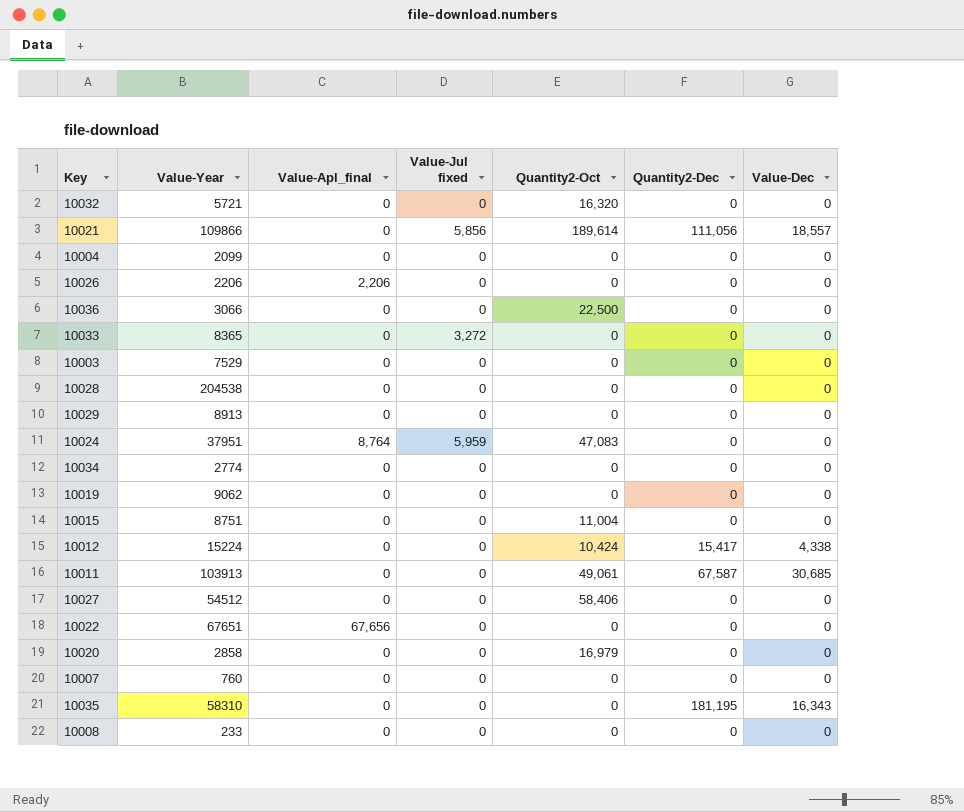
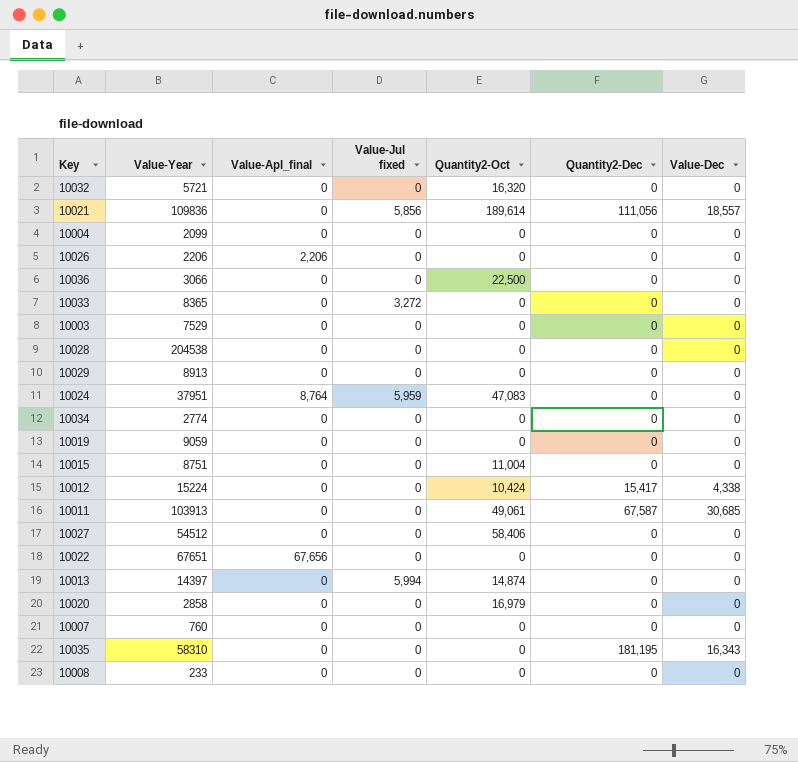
10021 | Value-Year: 109866 -> 109836
10019 | Value-Year: 9062 -> 9059
row 10013: none -> 14397 | 0 | 5,994 | 14,874 | 0 | 0

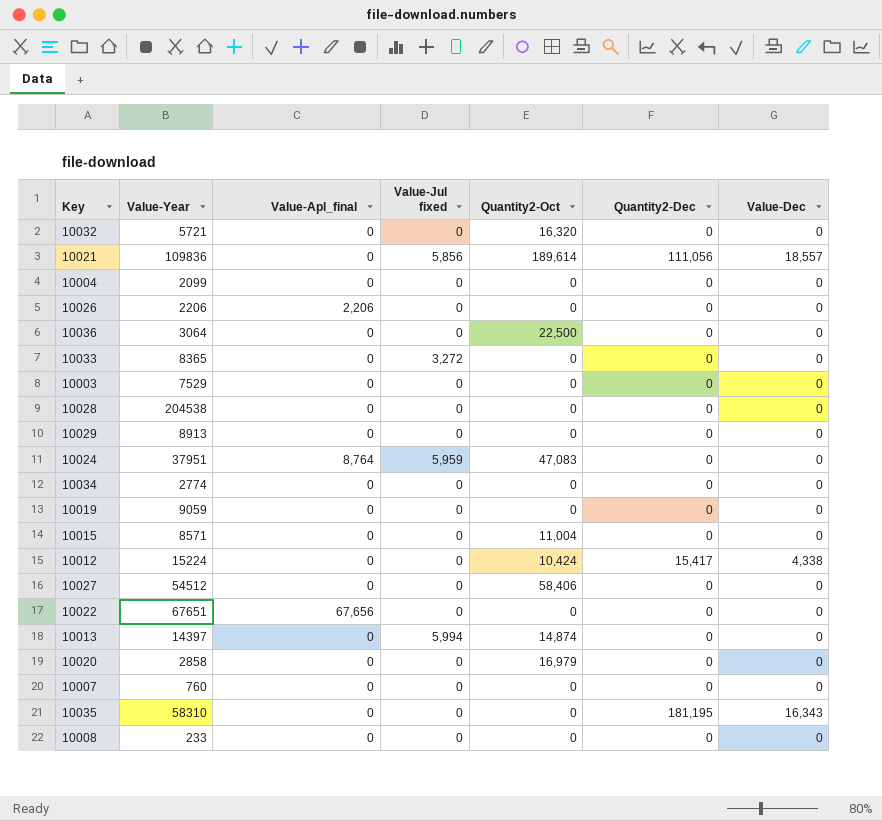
row 10011: 103913 | 0 | 0 | 49,061 | 67,587 | 30,685 -> none
10036 | Value-Year: 3066 -> 3064
10015 | Value-Year: 8751 -> 8571

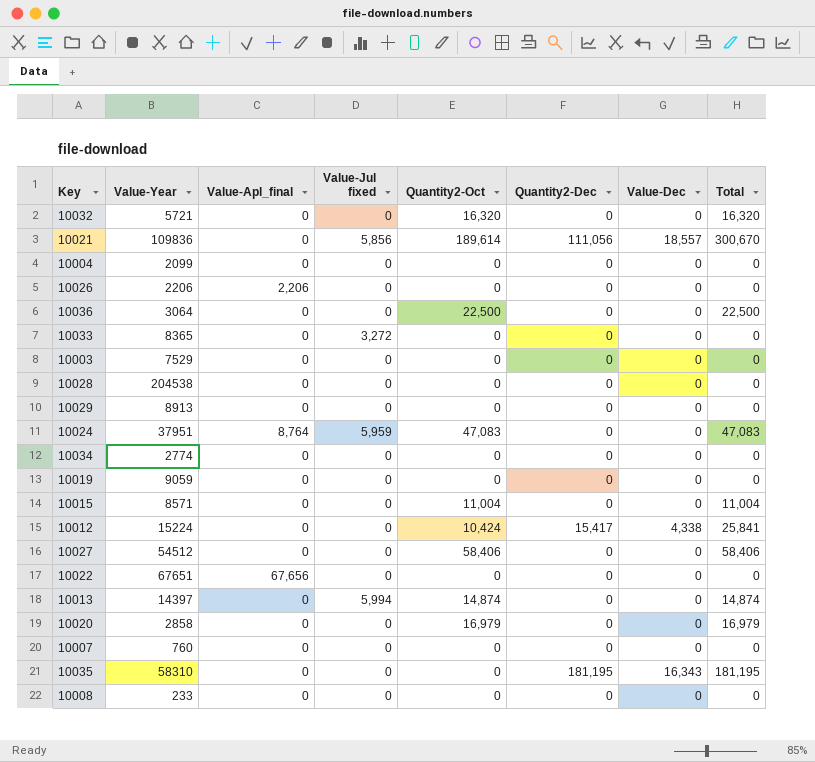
column Total | formula: none -> [Quantity2-Oct] + [Quantity2-Dec]

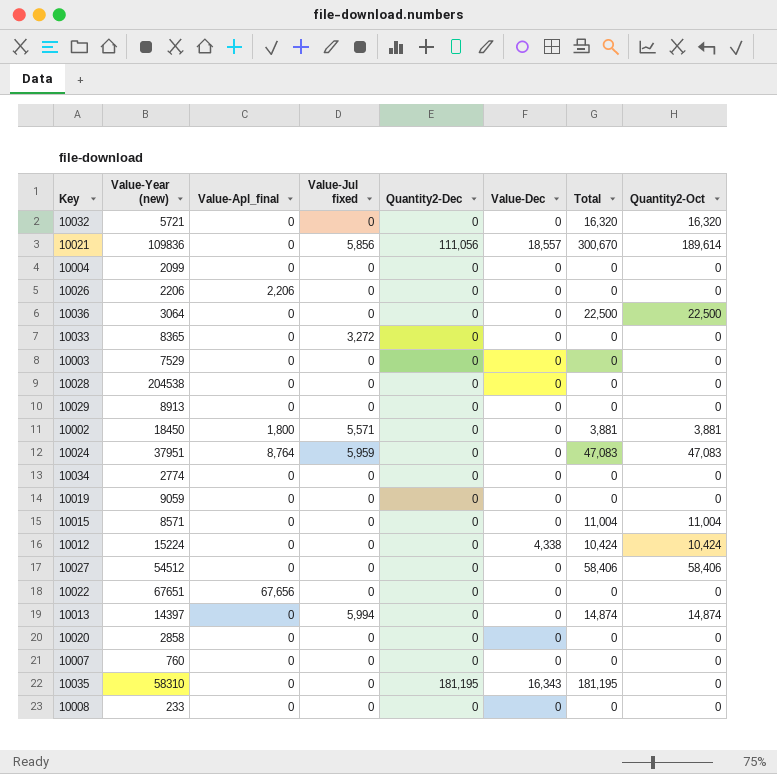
column name: Value-Year -> Value-Year (new)
column Quantity2-Oct | position: 5 -> 8
row 10002: none -> 18450 | 1,800 | 5,571 | 0 | 0 | 3,881 | 3,881
10012 | Quantity2-Dec: 15,417 -> 0
10012 | Total: 25,841 -> 10,424
10020 | Total: 16,979 -> 0
10020 | Quantity2-Oct: 16,979 -> 0

